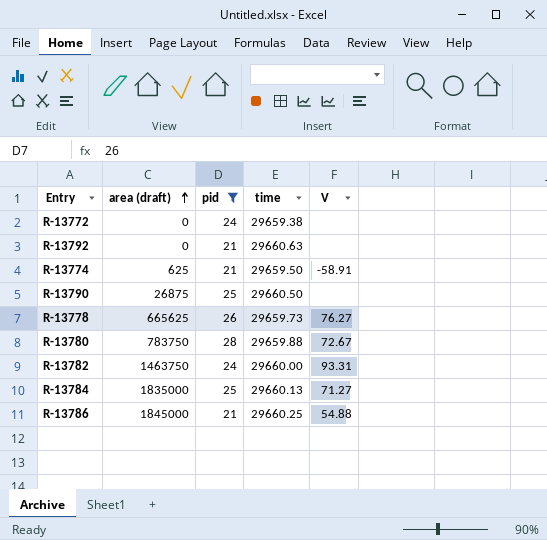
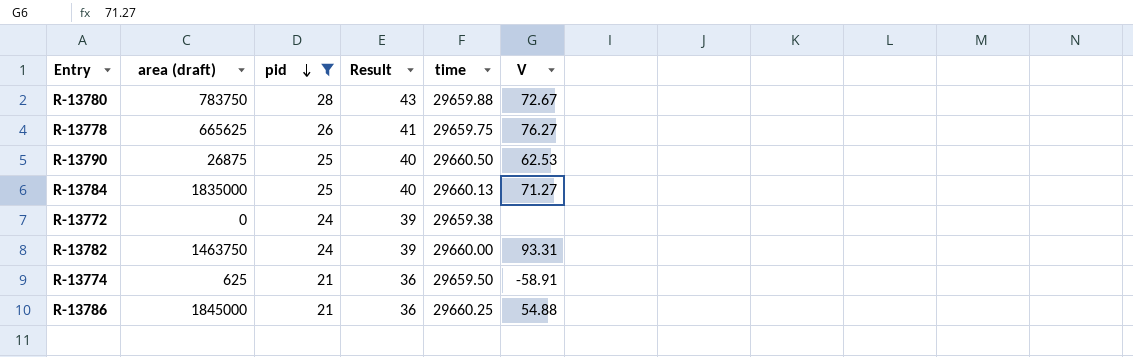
row order: area (draft) ascending -> pid descending
column Result | formula: none -> [pid] + 15
row R-13792: 0 | 21 | 29660.63 | none -> none
R-13778 | time: 29659.73 -> 29659.75
R-13790 | V: none -> 62.53

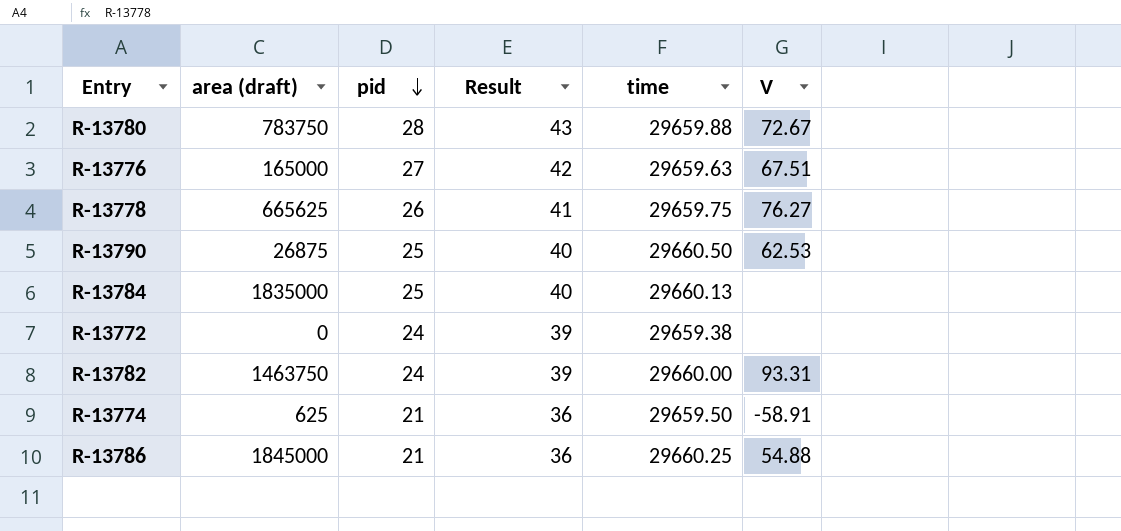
filter: pid != 27 -> none
R-13784 | V: 71.27 -> none

